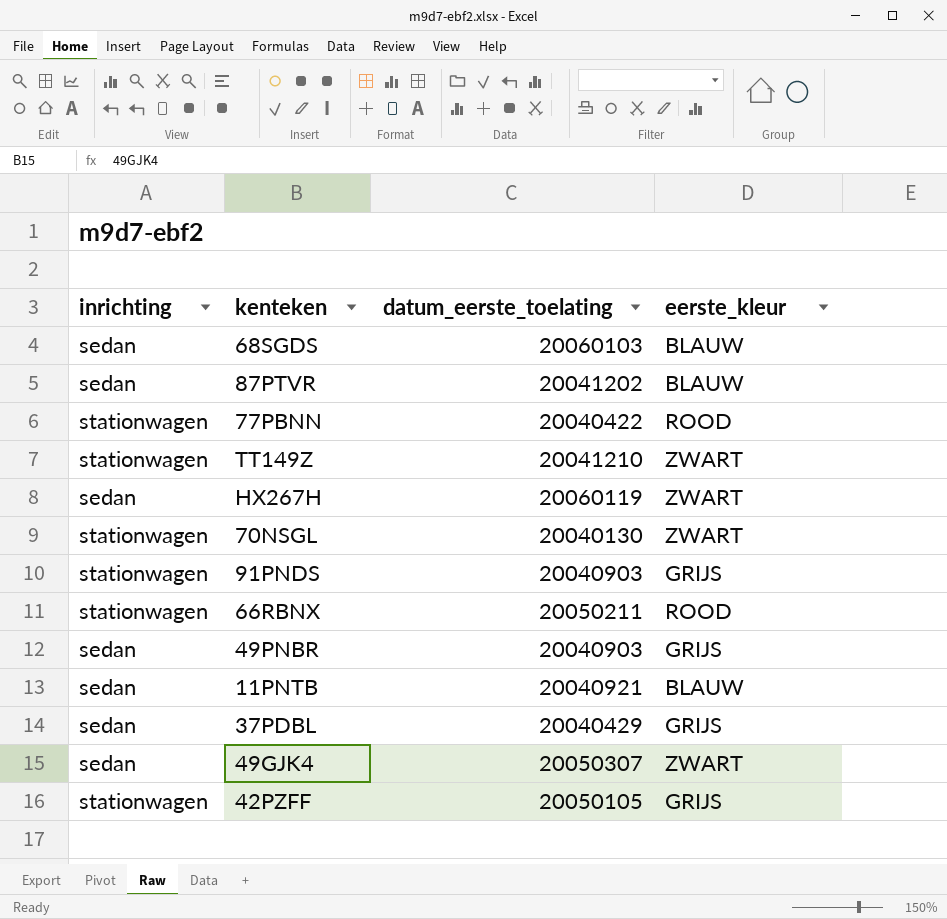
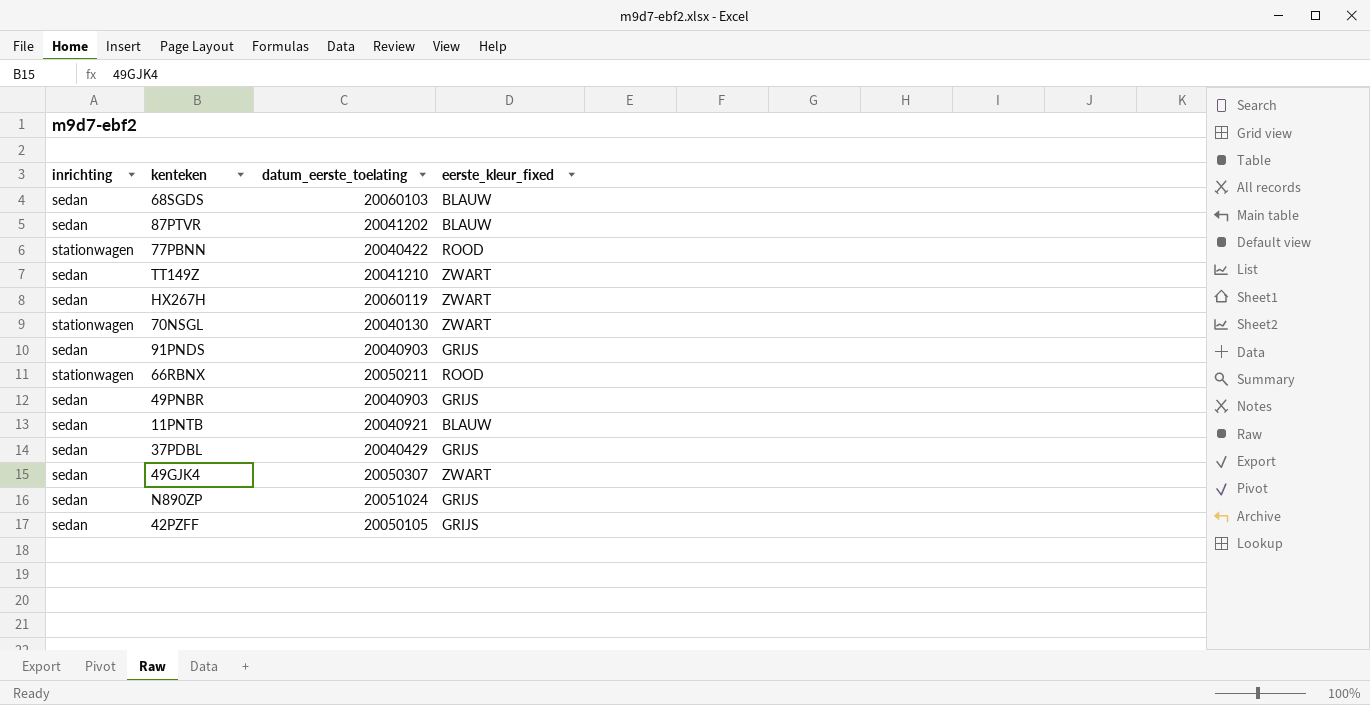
column name: eerste_kleur -> eerste_kleur_fixed
TT149Z | inrichting: stationwagen -> sedan
91PNDS | inrichting: stationwagen -> sedan
row N890ZP: none -> sedan | 20051024 | GRIJS
42PZFF | inrichting: stationwagen -> sedan

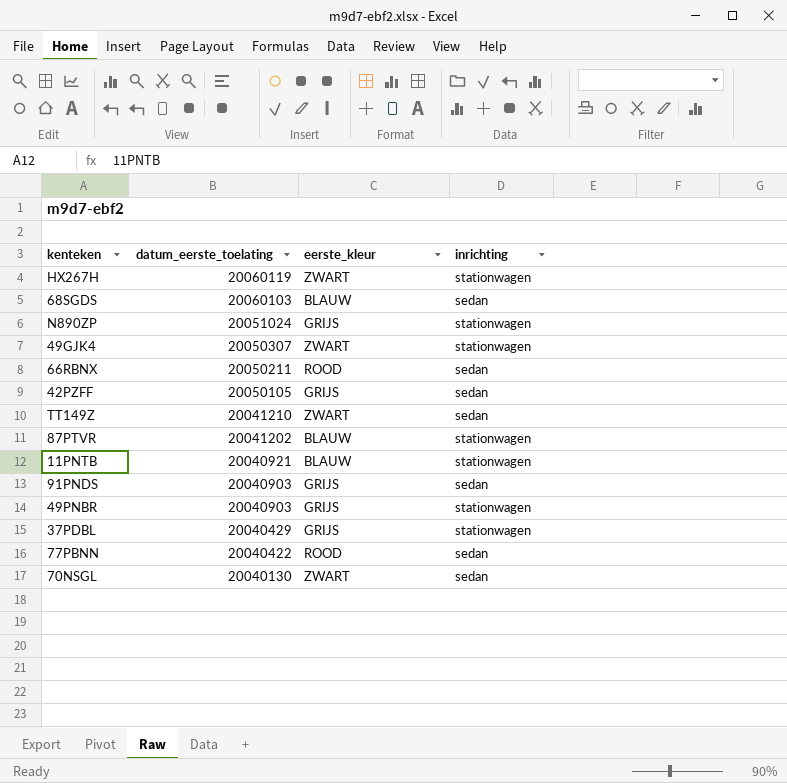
row order: none -> datum_eerste_toelating descending
column name: eerste_kleur_fixed -> eerste_kleur
column inrichting | position: 1 -> 4
HX267H | inrichting: sedan -> stationwagen
N890ZP | inrichting: sedan -> stationwagen
49GJK4 | inrichting: sedan -> stationwagen
66RBNX | inrichting: stationwagen -> sedan
87PTVR | inrichting: sedan -> stationwagen
11PNTB | inrichting: sedan -> stationwagen
49PNBR | inrichting: sedan -> stationwagen
37PDBL | inrichting: sedan -> stationwagen
77PBNN | inrichting: stationwagen -> sedan
70NSGL | inrichting: stationwagen -> sedan

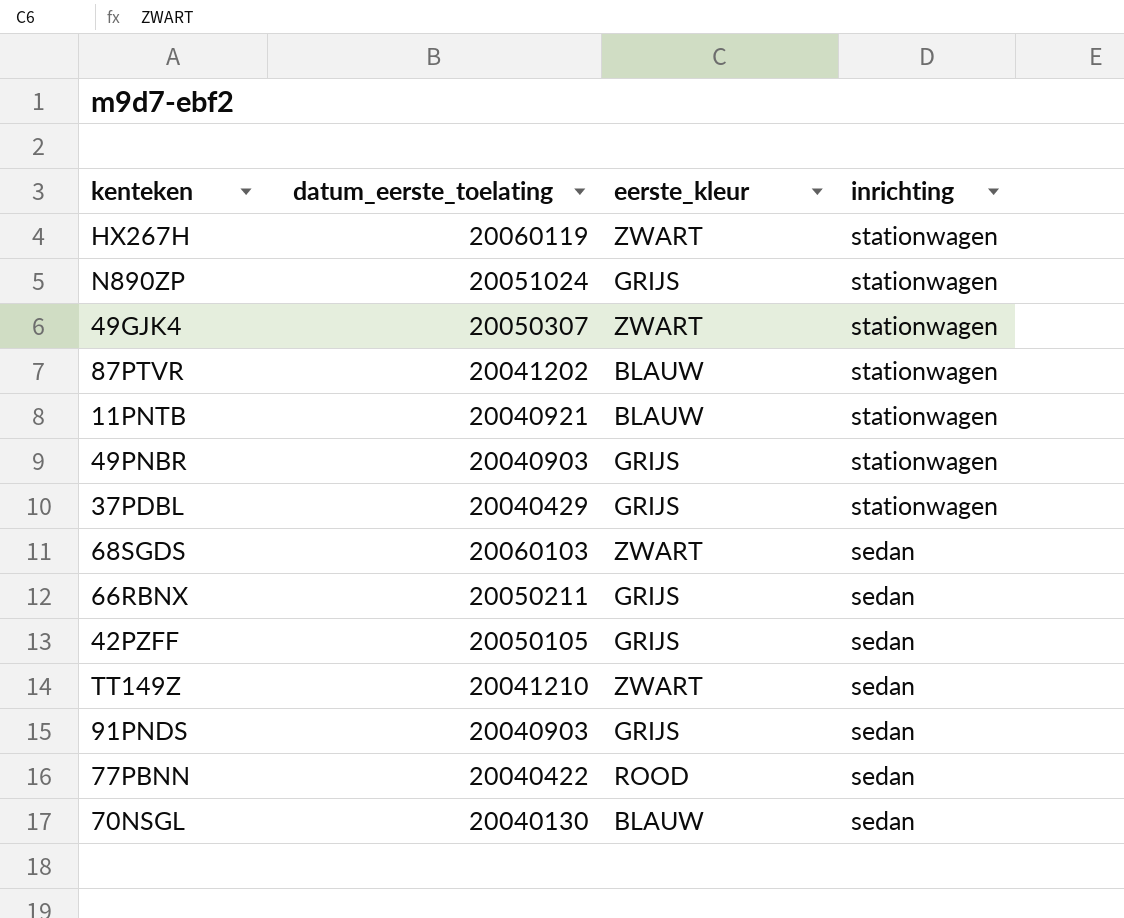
row order: datum_eerste_toelating descending -> inrichting descending
68SGDS | eerste_kleur: BLAUW -> ZWART
66RBNX | eerste_kleur: ROOD -> GRIJS
70NSGL | eerste_kleur: ZWART -> BLAUW

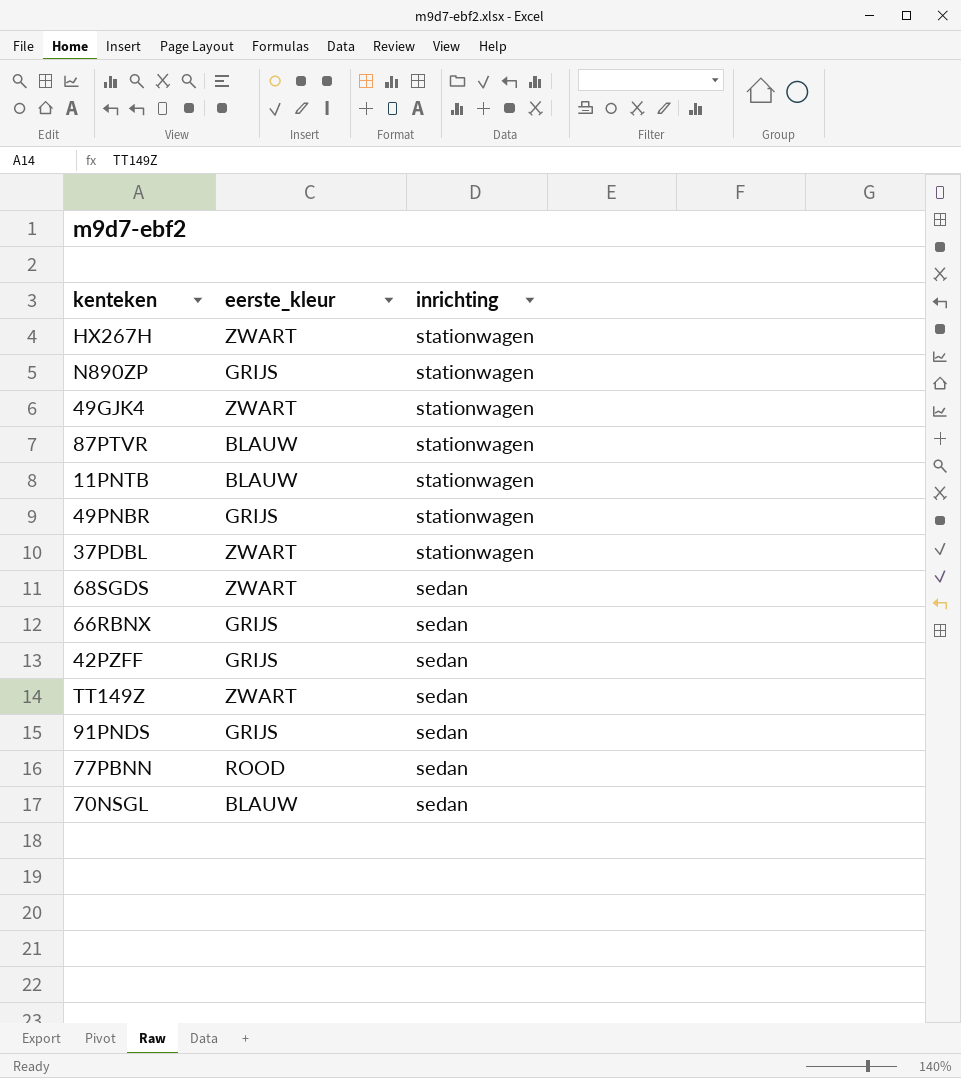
column datum_eerste_toelating | position: 2 -> none
37PDBL | eerste_kleur: GRIJS -> ZWART

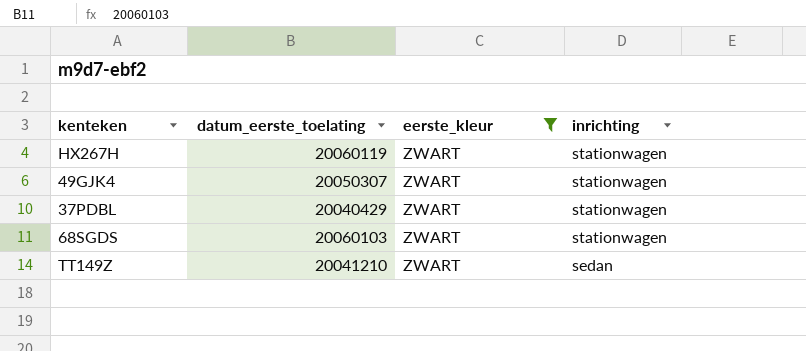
filter: none -> eerste_kleur = ZWART
column datum_eerste_toelating | position: none -> 2
68SGDS | inrichting: sedan -> stationwagen

